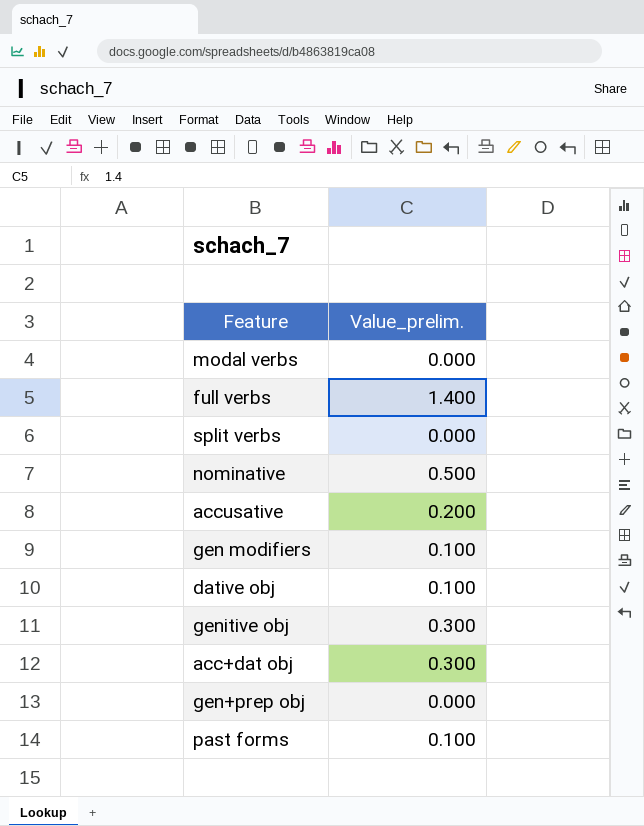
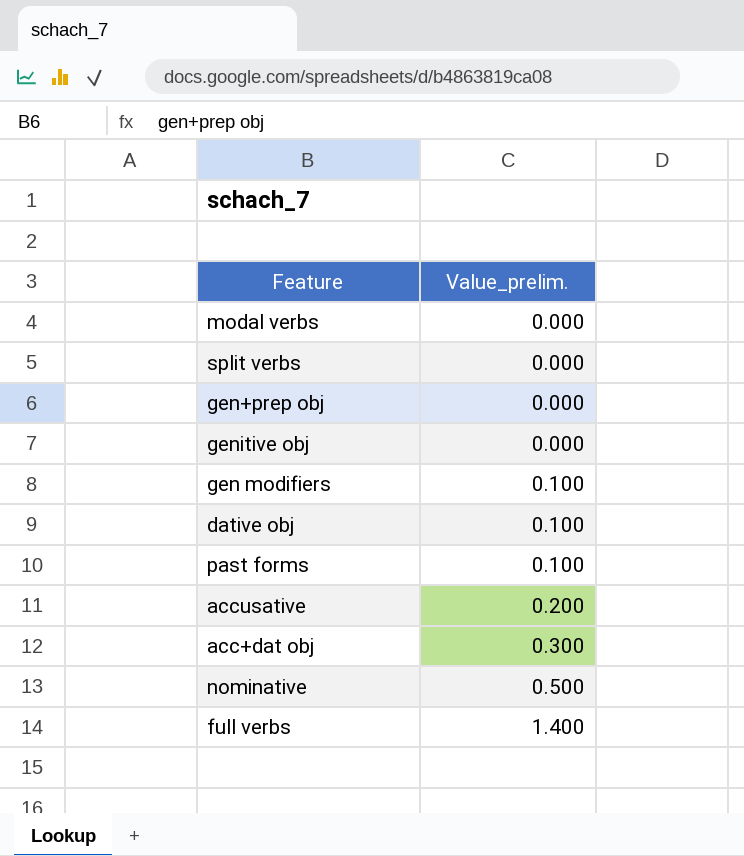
row order: none -> Value_prelim. ascending
genitive obj | Value_prelim.: 0.300 -> 0.000

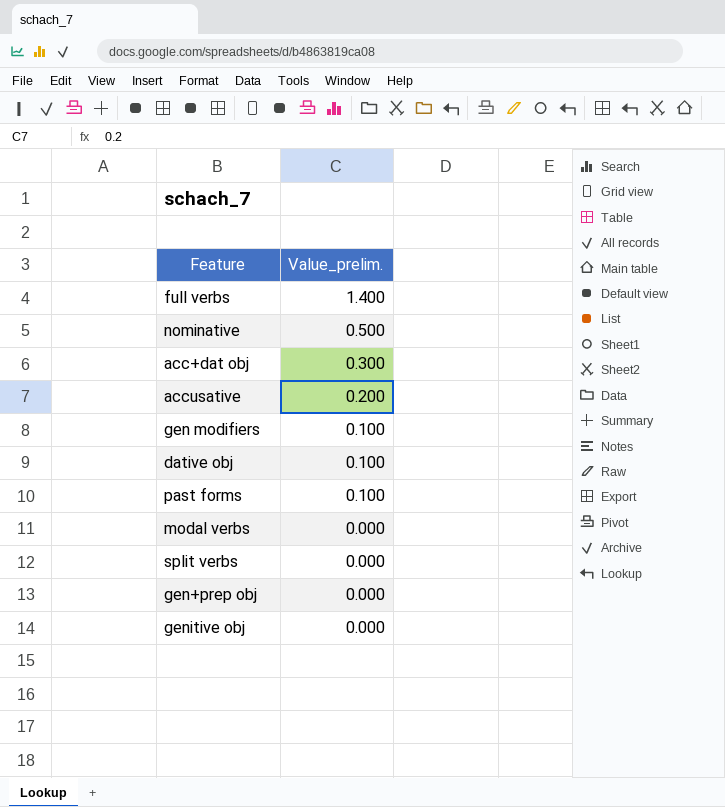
row order: Value_prelim. ascending -> Value_prelim. descending

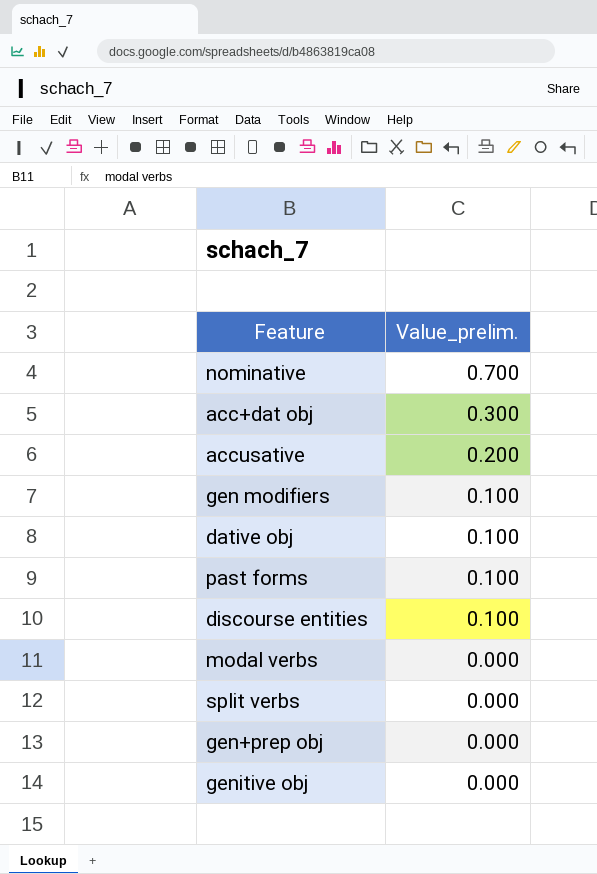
row full verbs: 1.400 -> none
nominative | Value_prelim.: 0.500 -> 0.700
row discourse entities: none -> 0.100

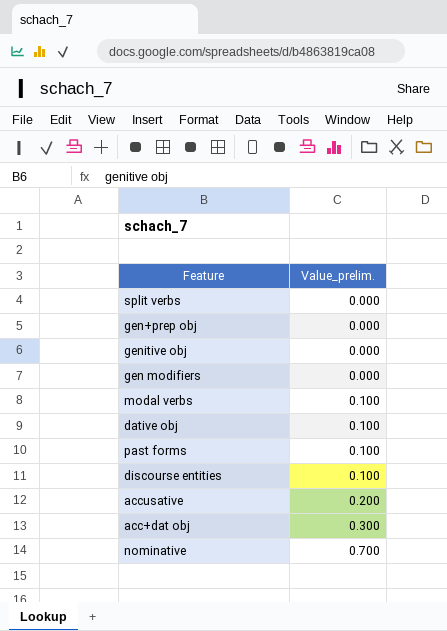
row order: Value_prelim. descending -> Value_prelim. ascending
gen modifiers | Value_prelim.: 0.100 -> 0.000
modal verbs | Value_prelim.: 0.000 -> 0.100

